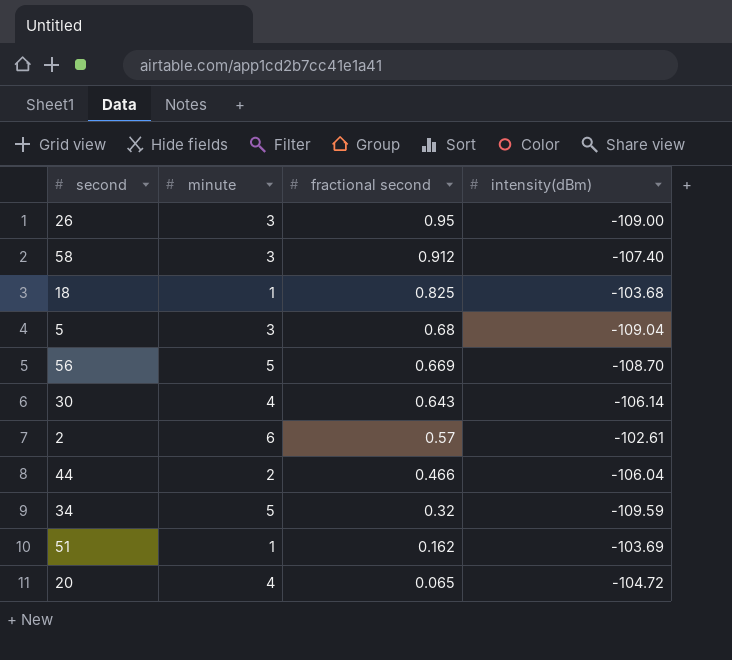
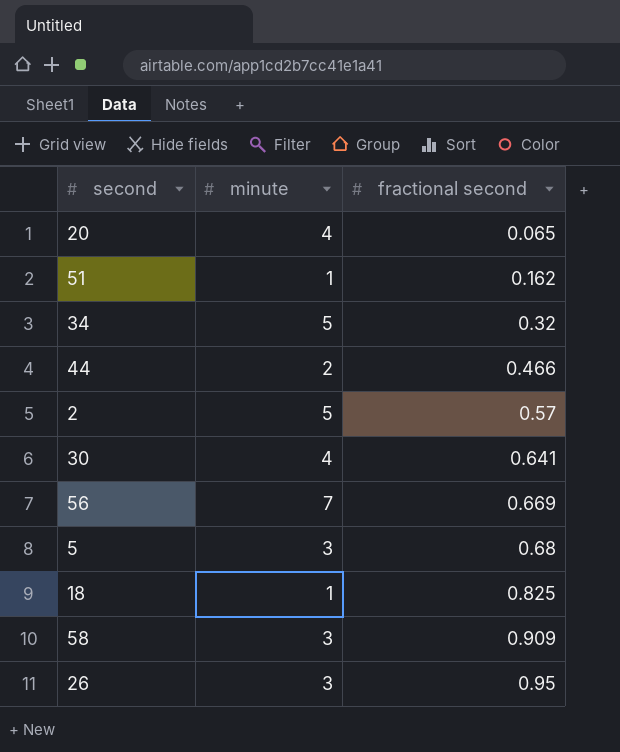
row order: fractional second descending -> fractional second ascending
column intensity(dBm) | position: 4 -> none
2 | minute: 6 -> 5
30 | fractional second: 0.643 -> 0.641
56 | minute: 5 -> 7
58 | fractional second: 0.912 -> 0.909

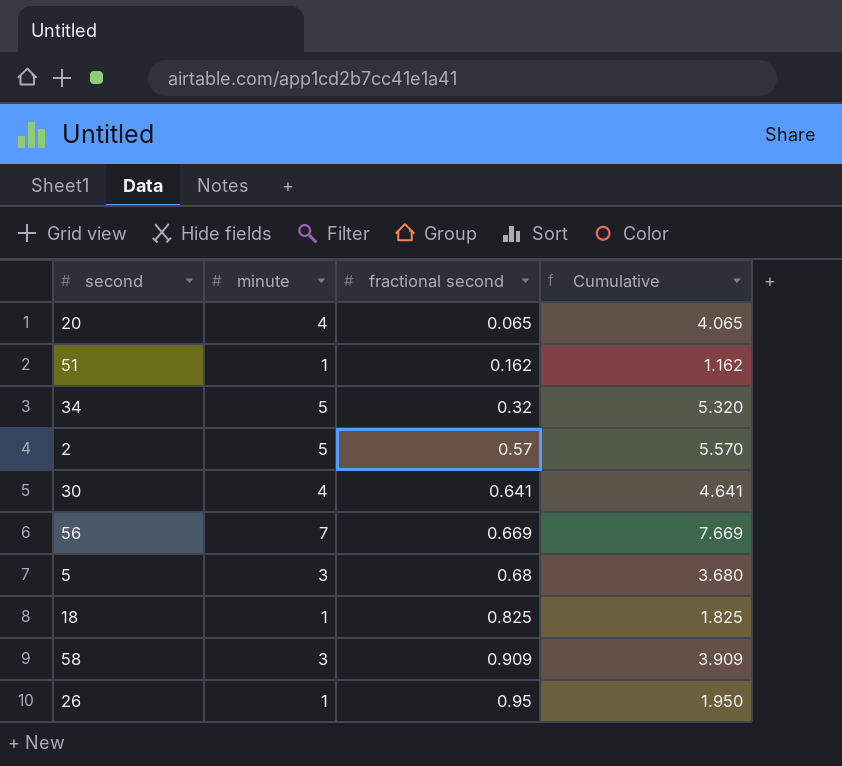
column Cumulative | formula: none -> [minute] + [fractional second]
row 44: 2 | 0.466 -> none
26 | minute: 3 -> 1

